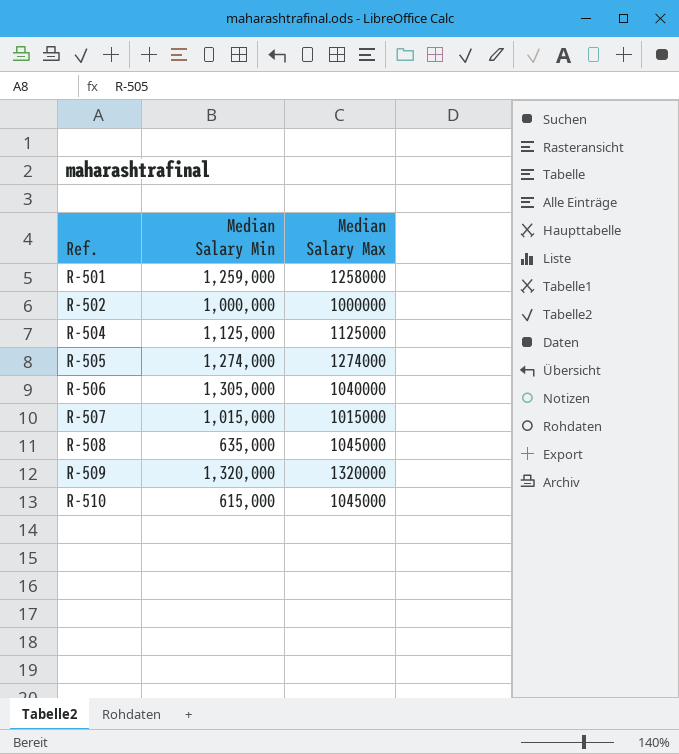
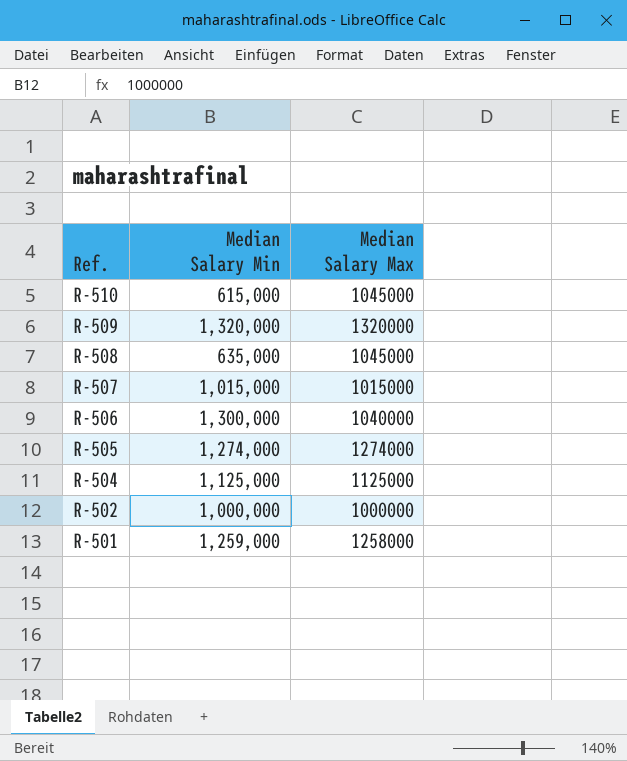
row order: Ref. ascending -> Ref. descending
R-506 | Median Salary Min: 1,305,000 -> 1,300,000

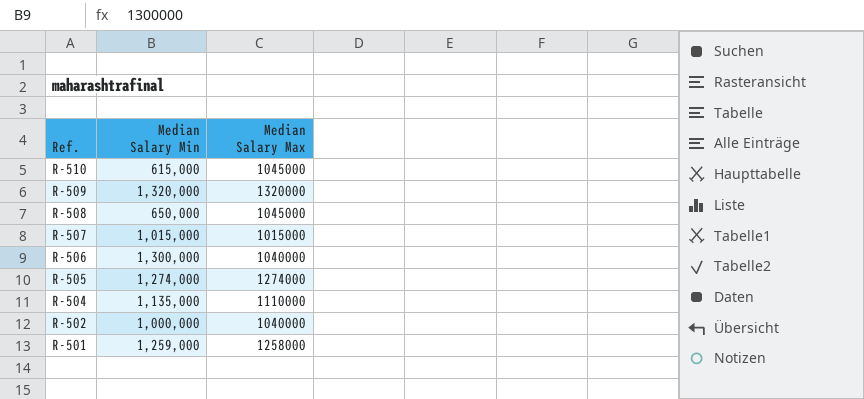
R-508 | Median Salary Min: 635,000 -> 650,000
R-504 | Median Salary Min: 1,125,000 -> 1,135,000
R-504 | Median Salary Max: 1125000 -> 1110000
R-502 | Median Salary Max: 1000000 -> 1040000

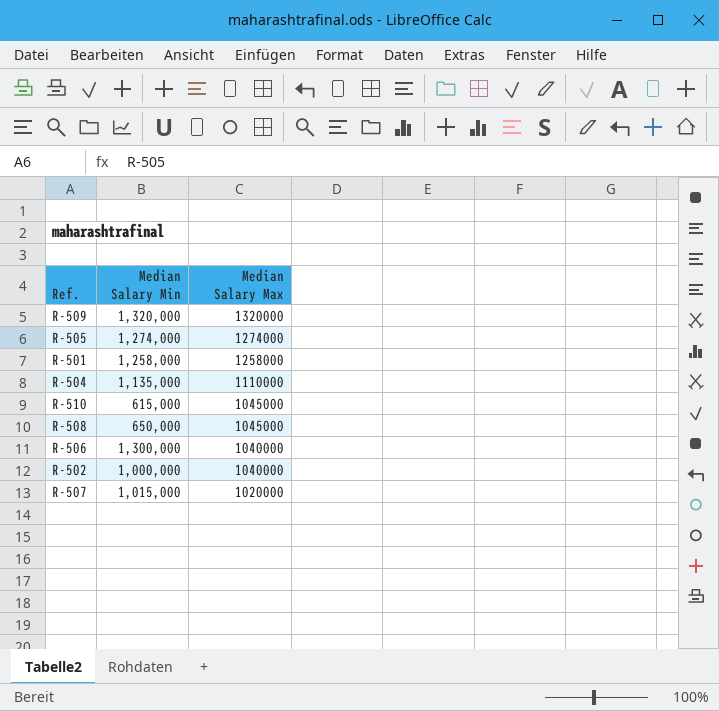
row order: Ref. descending -> Median Salary Max descending
R-501 | Median Salary Min: 1,259,000 -> 1,258,000
R-507 | Median Salary Max: 1015000 -> 1020000

